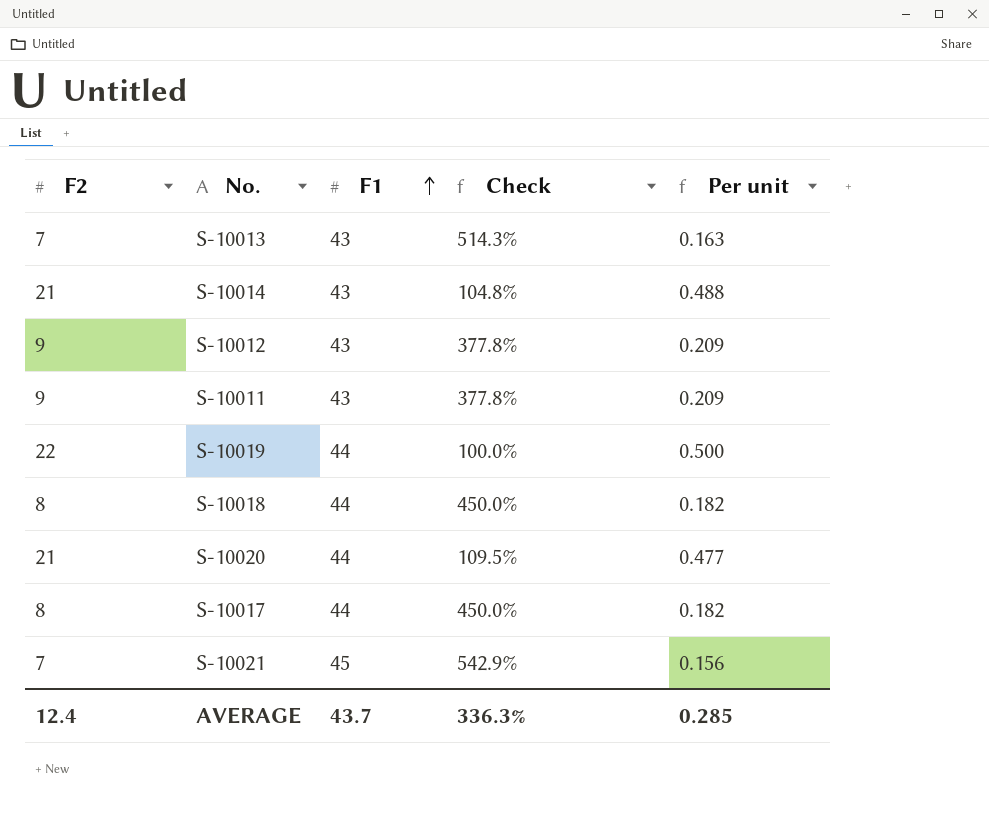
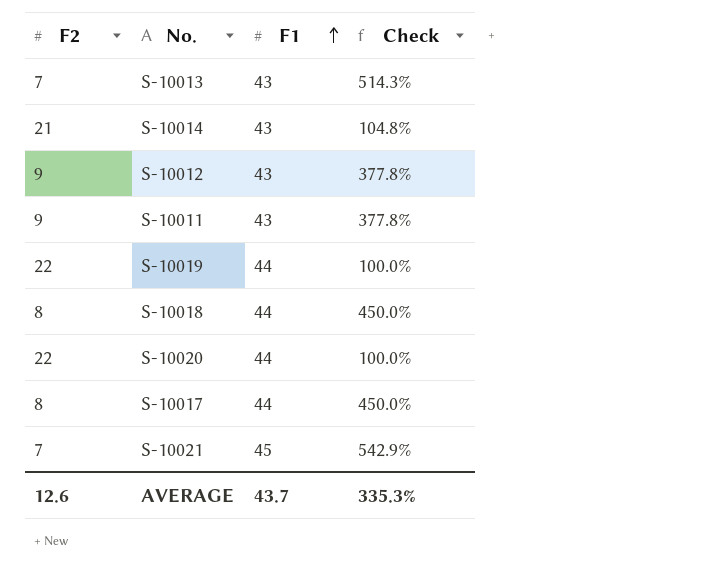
column Per unit | formula: [F2] / [F1] -> none
S-10020 | F2: 21 -> 22
S-10020 | Check: 109.5% -> 100.0%
AVERAGE | F2: 12.4 -> 12.6
AVERAGE | Check: 336.3% -> 335.3%

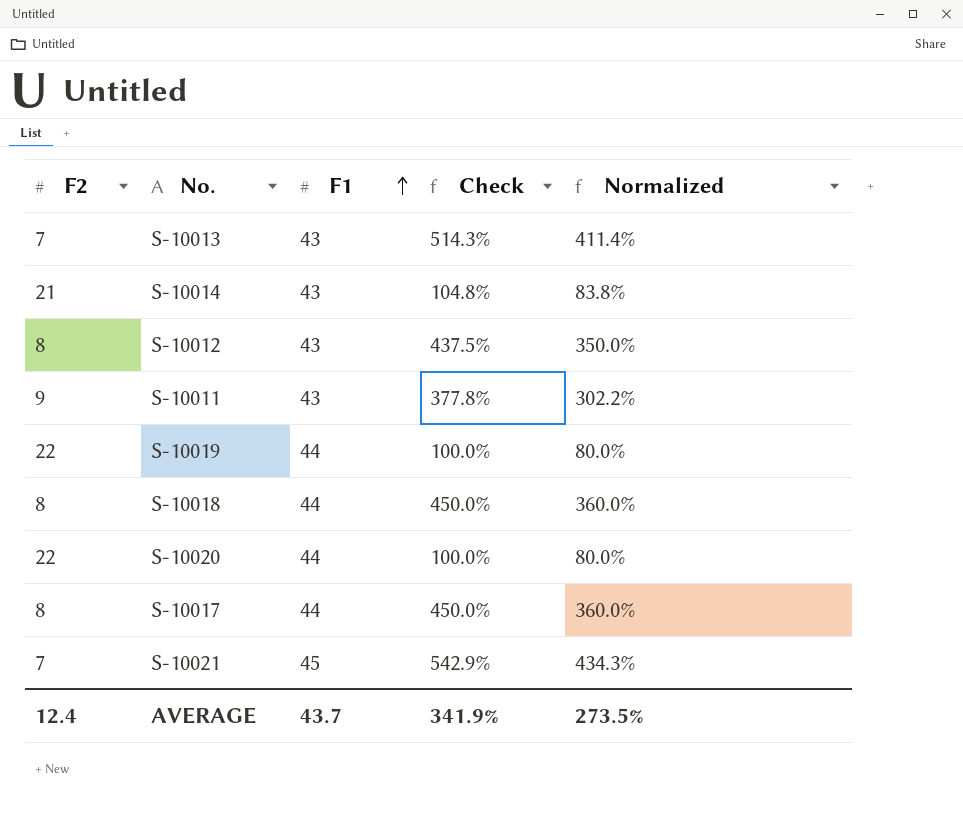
column Normalized | formula: none -> [Check] * 0.8
S-10012 | F2: 9 -> 8
S-10012 | Check: 377.8% -> 437.5%
AVERAGE | F2: 12.6 -> 12.4
AVERAGE | Check: 335.3% -> 341.9%

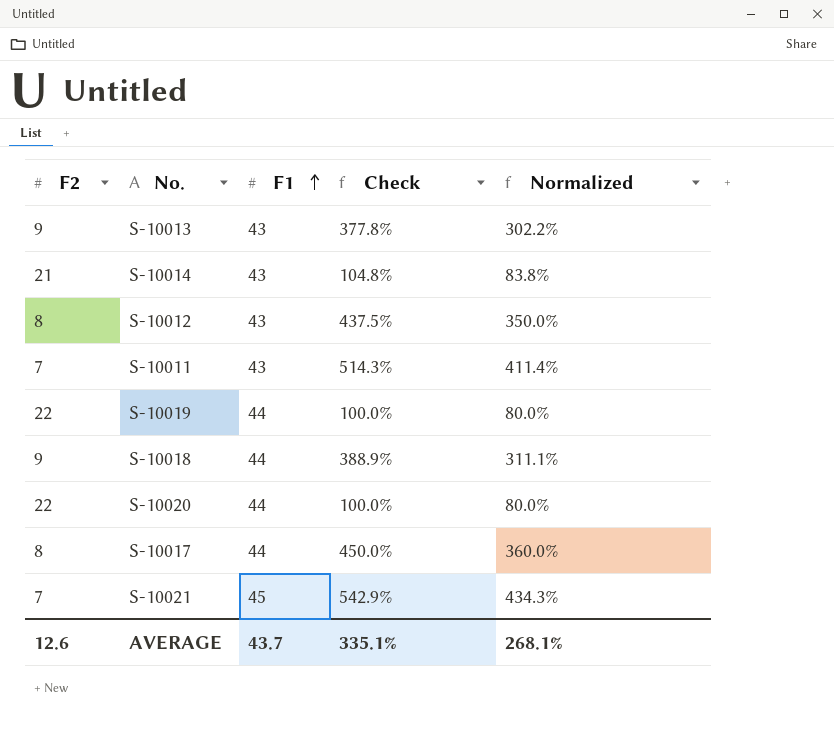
S-10013 | F2: 7 -> 9
S-10013 | Check: 514.3% -> 377.8%
S-10013 | Normalized: 411.4% -> 302.2%
S-10011 | F2: 9 -> 7
S-10011 | Check: 377.8% -> 514.3%
S-10011 | Normalized: 302.2% -> 411.4%
S-10018 | F2: 8 -> 9
S-10018 | Check: 450.0% -> 388.9%
S-10018 | Normalized: 360.0% -> 311.1%
AVERAGE | F2: 12.4 -> 12.6
AVERAGE | Check: 341.9% -> 335.1%
AVERAGE | Normalized: 273.5% -> 268.1%

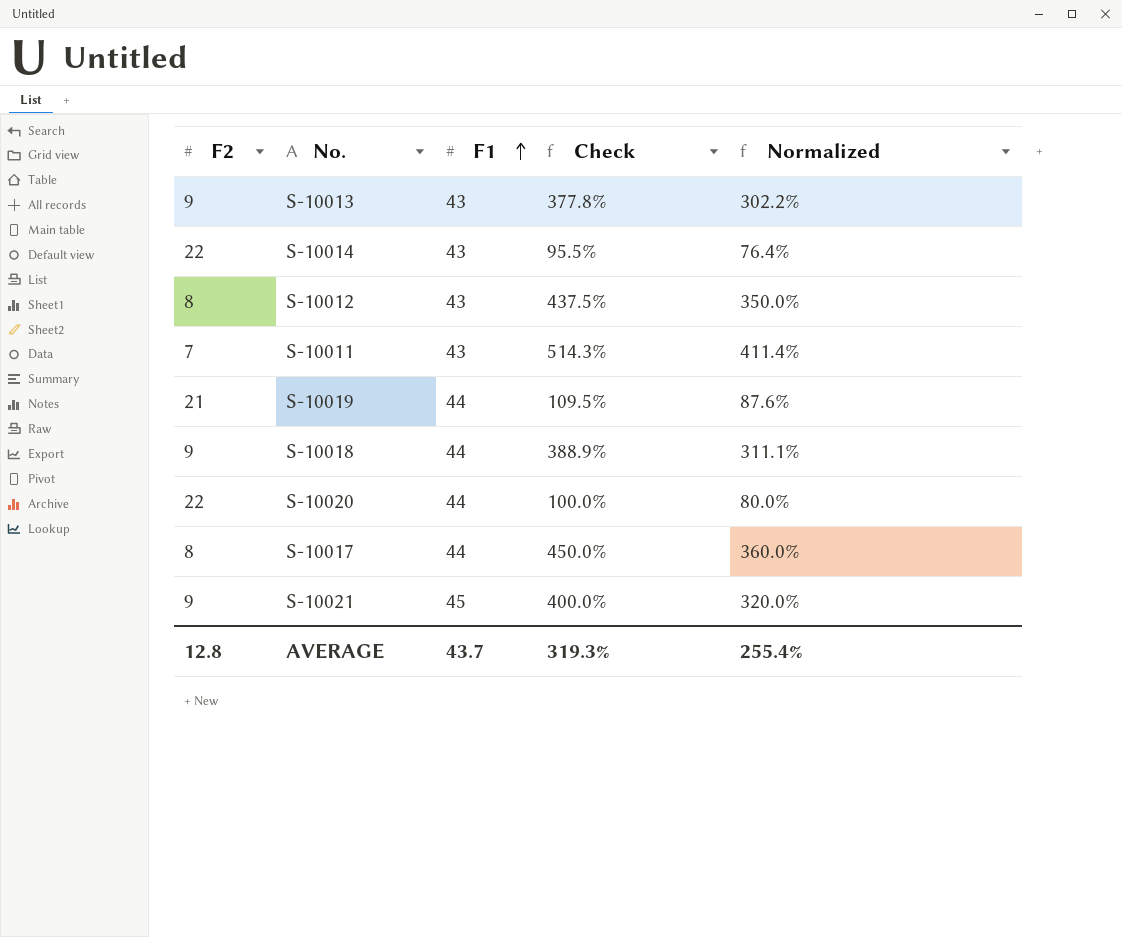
S-10014 | F2: 21 -> 22
S-10014 | Check: 104.8% -> 95.5%
S-10014 | Normalized: 83.8% -> 76.4%
S-10019 | F2: 22 -> 21
S-10019 | Check: 100.0% -> 109.5%
S-10019 | Normalized: 80.0% -> 87.6%
S-10021 | F2: 7 -> 9
S-10021 | Check: 542.9% -> 400.0%
S-10021 | Normalized: 434.3% -> 320.0%
AVERAGE | F2: 12.6 -> 12.8
AVERAGE | Check: 335.1% -> 319.3%
AVERAGE | Normalized: 268.1% -> 255.4%

